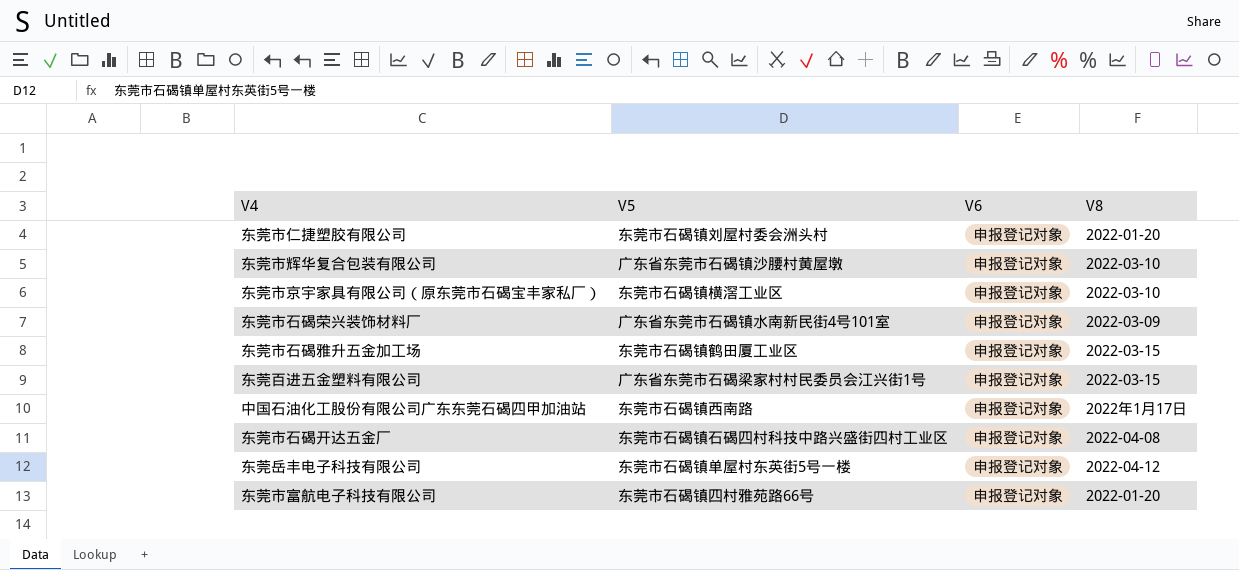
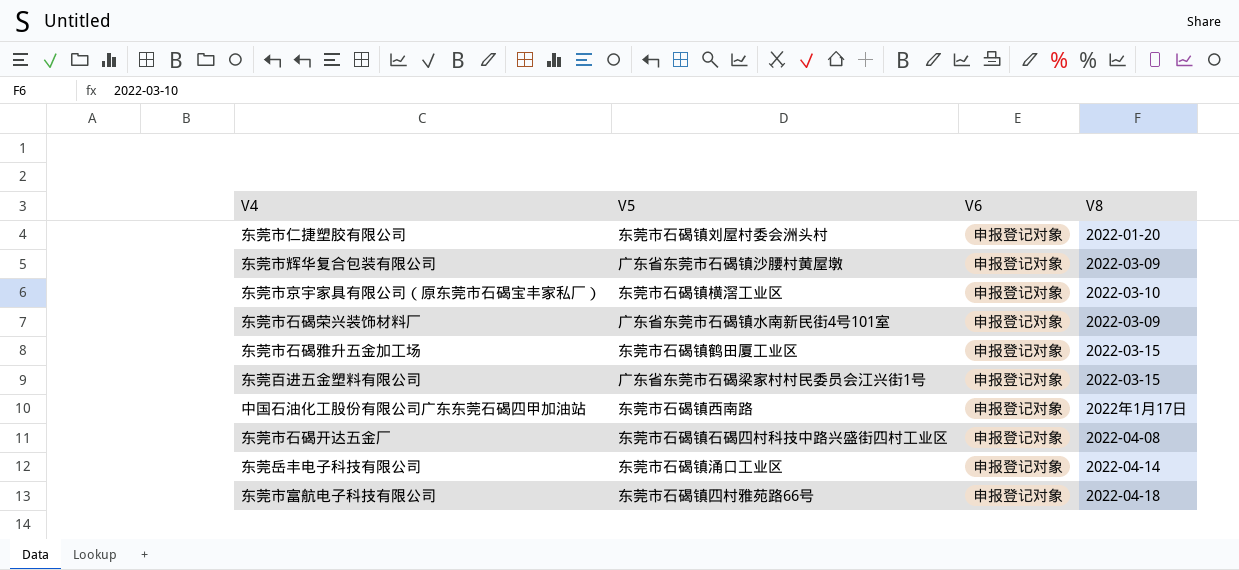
东莞市辉华复合包装有限公司 | V8: 2022-03-10 -> 2022-03-09
东莞岳丰电子科技有限公司 | V5: 东莞市石碣镇单屋村东英街5号一楼 -> 东莞市石碣镇涌口工业区
东莞岳丰电子科技有限公司 | V8: 2022-04-12 -> 2022-04-14
东莞市富航电子科技有限公司 | V8: 2022-01-20 -> 2022-04-18

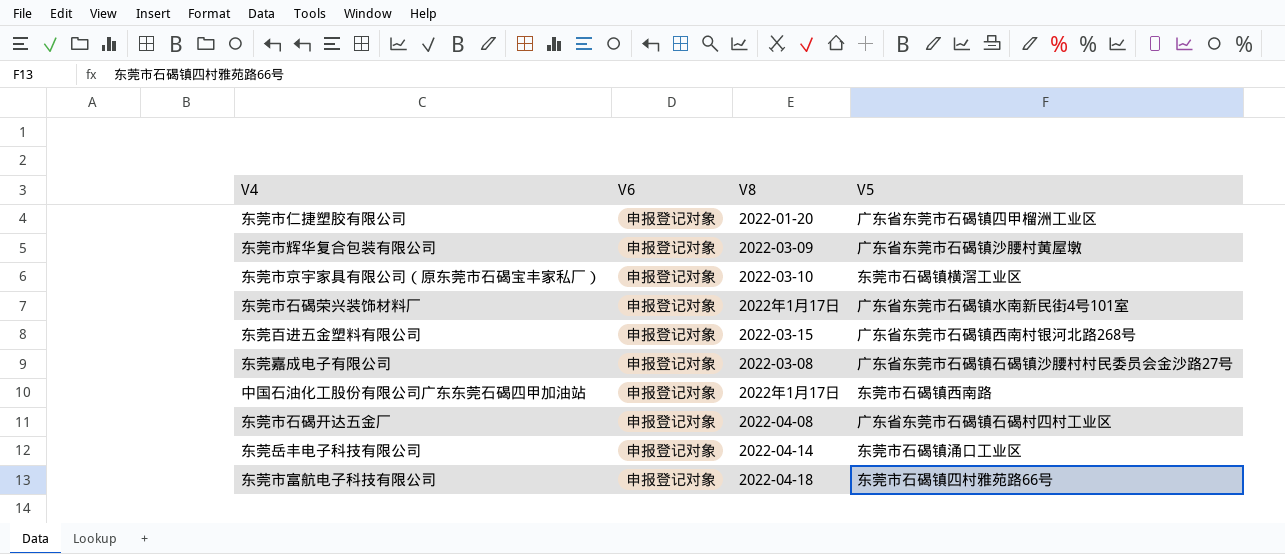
column V5 | position: 2 -> 4
row 东莞市石碣雅升五金加工场: 东莞市石碣镇鹤田厦工业区 | 申报登记对象 | 2022-03-15 -> none
东莞市仁捷塑胶有限公司 | V5: 东莞市石碣镇刘屋村委会洲头村 -> 广东省东莞市石碣镇四甲榴洲工业区
东莞市石碣荣兴装饰材料厂 | V8: 2022-03-09 -> 2022年1月17日
东莞百进五金塑料有限公司 | V5: 广东省东莞市石碣梁家村村民委员会江兴街1号 -> 广东省东莞市石碣镇西南村银河北路268号
row 东莞嘉成电子有限公司: none -> 申报登记对象 | 2022-03-08 | 广东省东莞市石碣镇石碣镇沙腰村村民委员会金沙路27号
东莞市石碣开达五金厂 | V5: 东莞市石碣镇石碣四村科技中路兴盛街四村工业区 -> 广东省东莞市石碣镇石碣村四村工业区

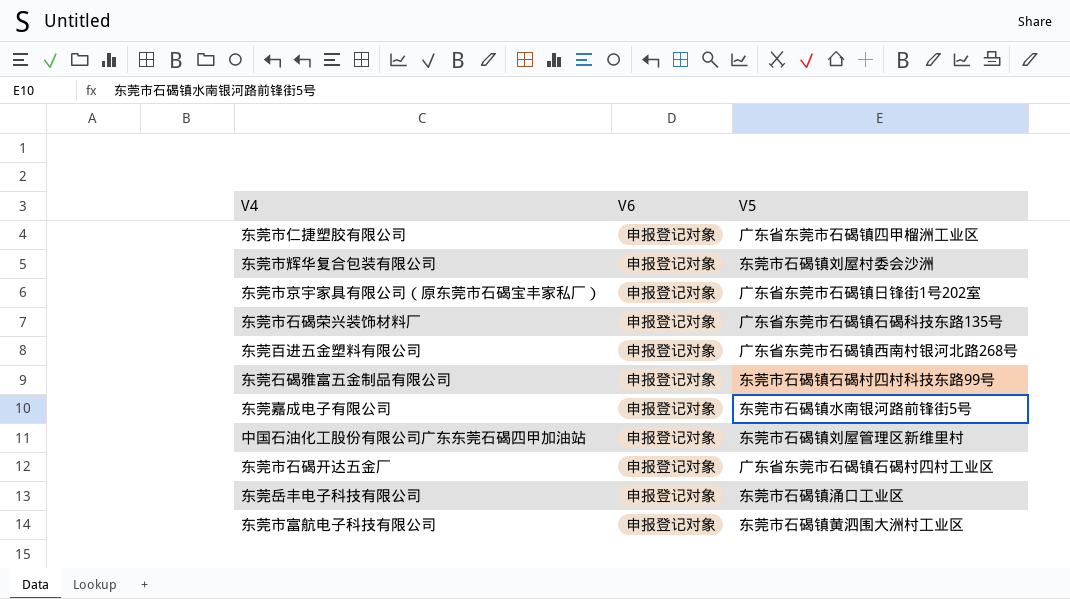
column V8 | position: 3 -> none
东莞市辉华复合包装有限公司 | V5: 广东省东莞市石碣镇沙腰村黄屋墩 -> 东莞市石碣镇刘屋村委会沙洲
东莞市京宇家具有限公司（原东莞市石碣宝丰家私厂） | V5: 东莞市石碣镇横滘工业区 -> 广东省东莞市石碣镇日锋街1号202室
东莞市石碣荣兴装饰材料厂 | V5: 广东省东莞市石碣镇水南新民街4号101室 -> 广东省东莞市石碣镇石碣科技东路135号
row 东莞石碣雅富五金制品有限公司: none -> 申报登记对象 | 东莞市石碣镇石碣村四村科技东路99号
东莞嘉成电子有限公司 | V5: 广东省东莞市石碣镇石碣镇沙腰村村民委员会金沙路27号 -> 东莞市石碣镇水南银河路前锋街5号
中国石油化工股份有限公司广东东莞石碣四甲加油站 | V5: 东莞市石碣镇西南路 -> 东莞市石碣镇刘屋管理区新维里村
东莞市富航电子科技有限公司 | V5: 东莞市石碣镇四村雅苑路66号 -> 东莞市石碣镇黄泗围大洲村工业区

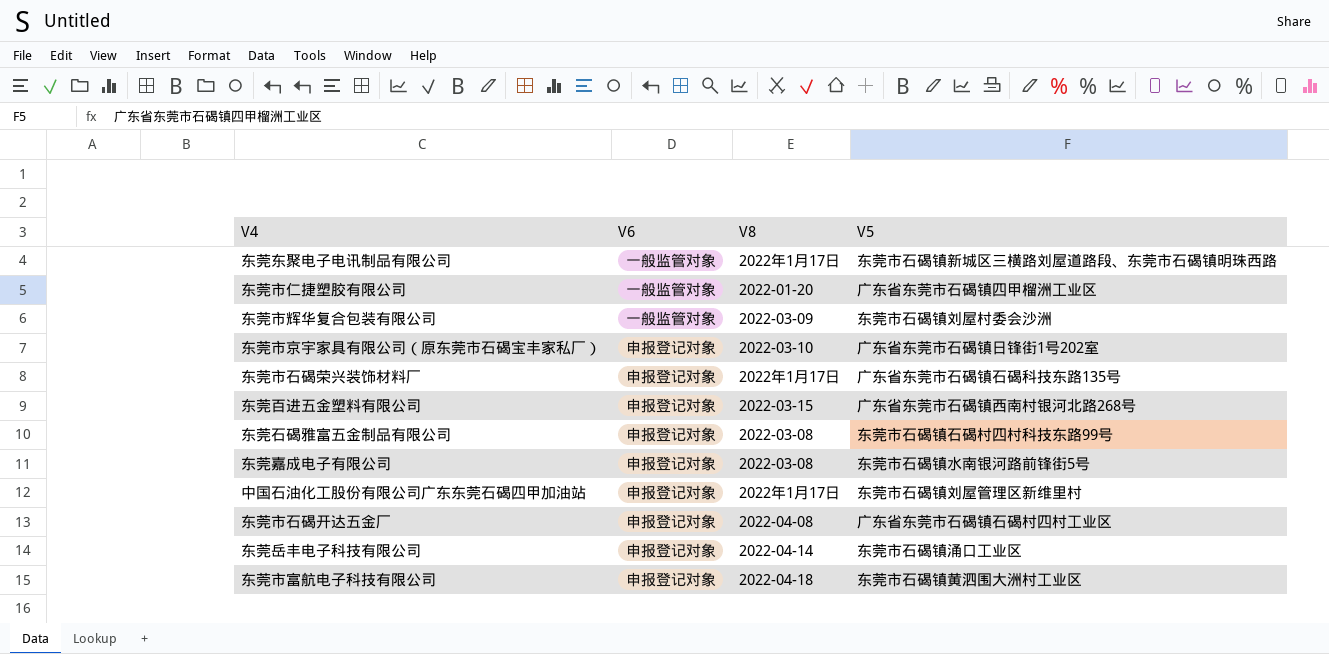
column V8 | position: none -> 3
row 东莞东聚电子电讯制品有限公司: none -> 一般监管对象 | 2022年1月17日 | 东莞市石碣镇新城区三横路刘屋道路段、东莞市石碣镇明珠西路
东莞市仁捷塑胶有限公司 | V6: 申报登记对象 -> 一般监管对象
东莞市辉华复合包装有限公司 | V6: 申报登记对象 -> 一般监管对象

